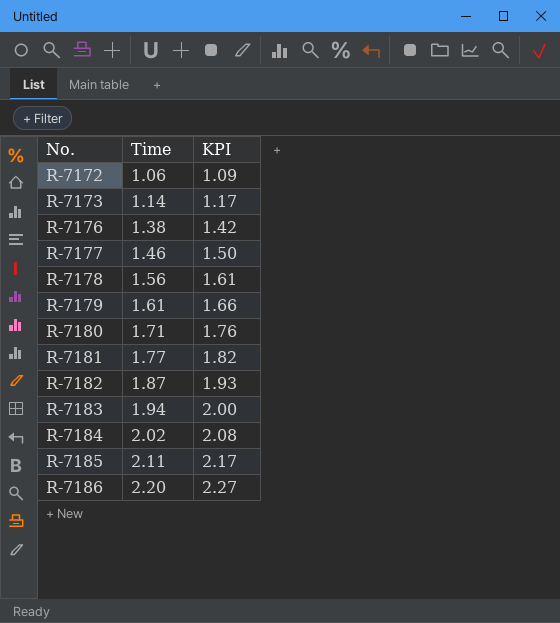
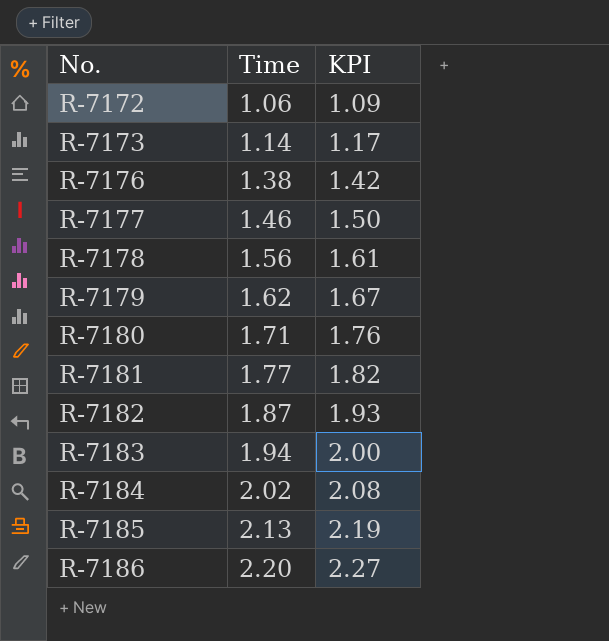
R-7179 | Time: 1.61 -> 1.62
R-7179 | KPI: 1.66 -> 1.67
R-7185 | Time: 2.11 -> 2.13
R-7185 | KPI: 2.17 -> 2.19

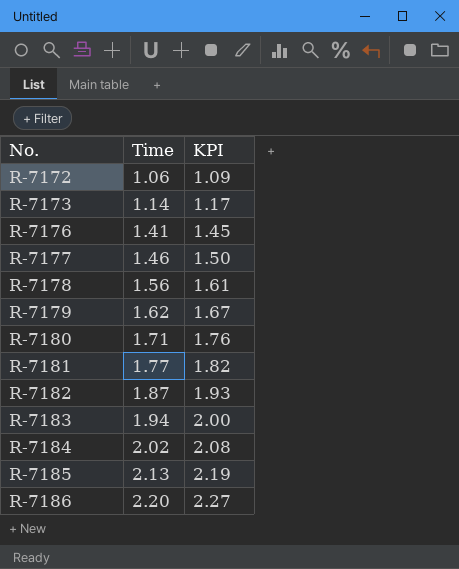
R-7176 | Time: 1.38 -> 1.41
R-7176 | KPI: 1.42 -> 1.45

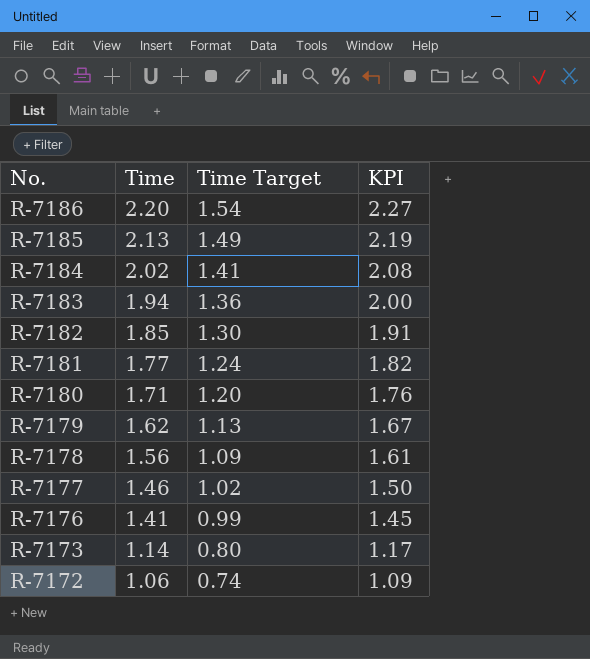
row order: No. ascending -> No. descending
column Time Target | formula: none -> [Time] * 0.7
R-7182 | Time: 1.87 -> 1.85
R-7182 | KPI: 1.93 -> 1.91

